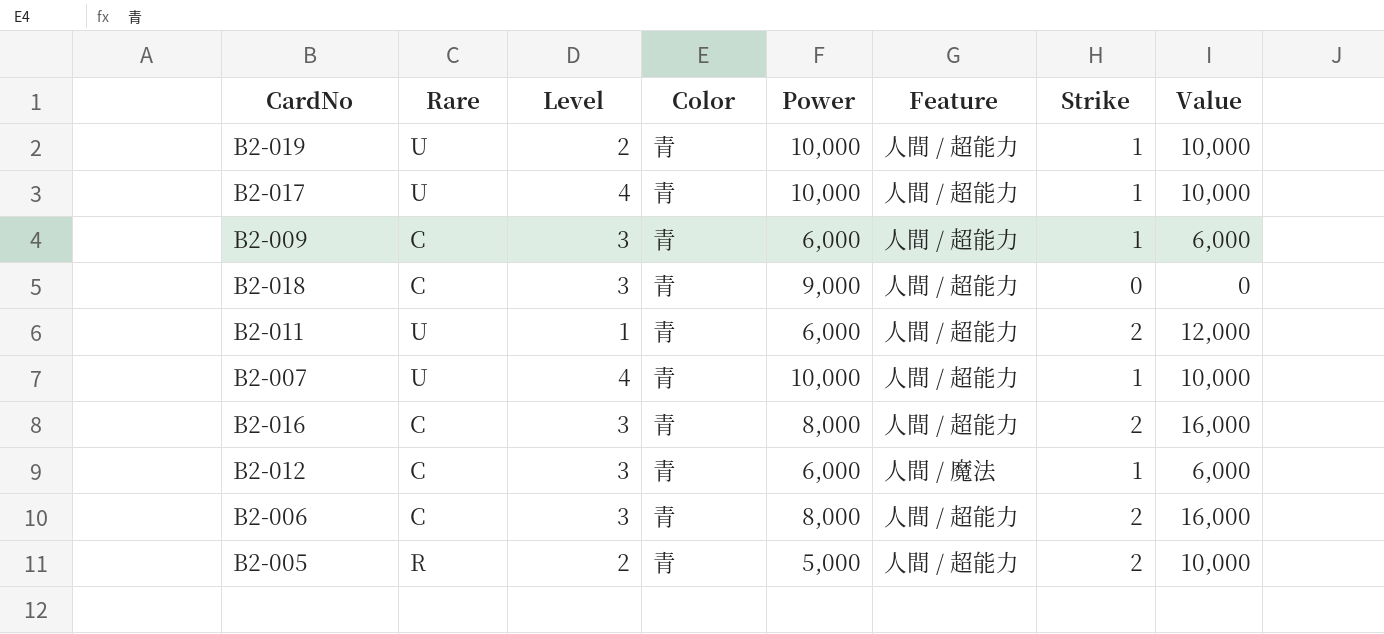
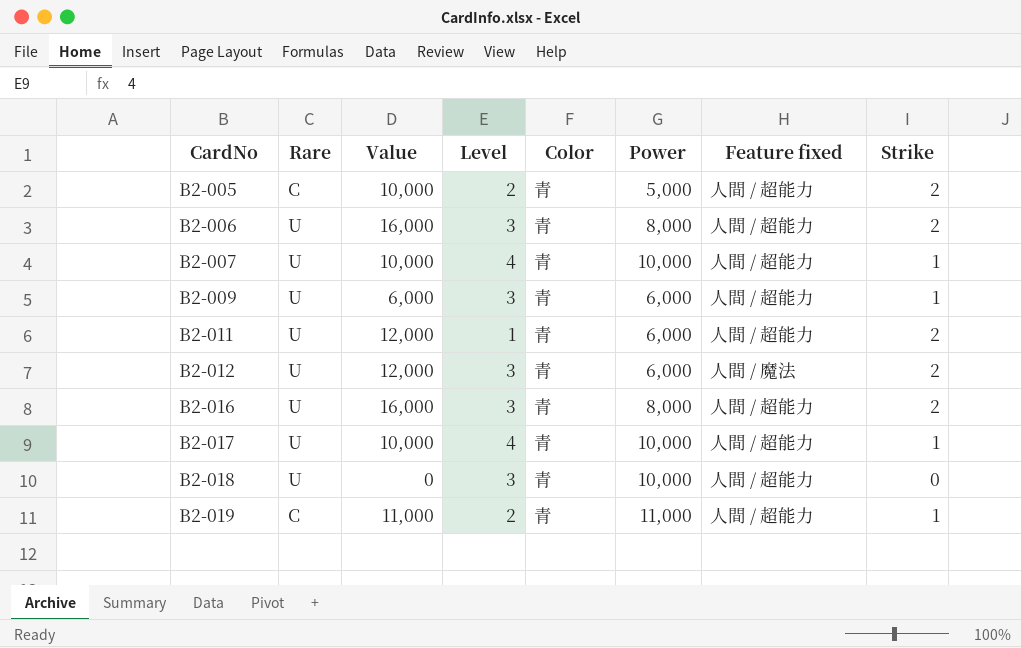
row order: none -> CardNo ascending
column Value | position: 8 -> 3
column name: Feature -> Feature fixed
B2-005 | Rare: R -> C
B2-006 | Rare: C -> U
B2-009 | Rare: C -> U
B2-012 | Rare: C -> U
B2-012 | Value: 6,000 -> 12,000
B2-012 | Strike: 1 -> 2
B2-016 | Rare: C -> U
B2-018 | Rare: C -> U
B2-018 | Power: 9,000 -> 10,000
B2-019 | Rare: U -> C
B2-019 | Value: 10,000 -> 11,000
B2-019 | Power: 10,000 -> 11,000

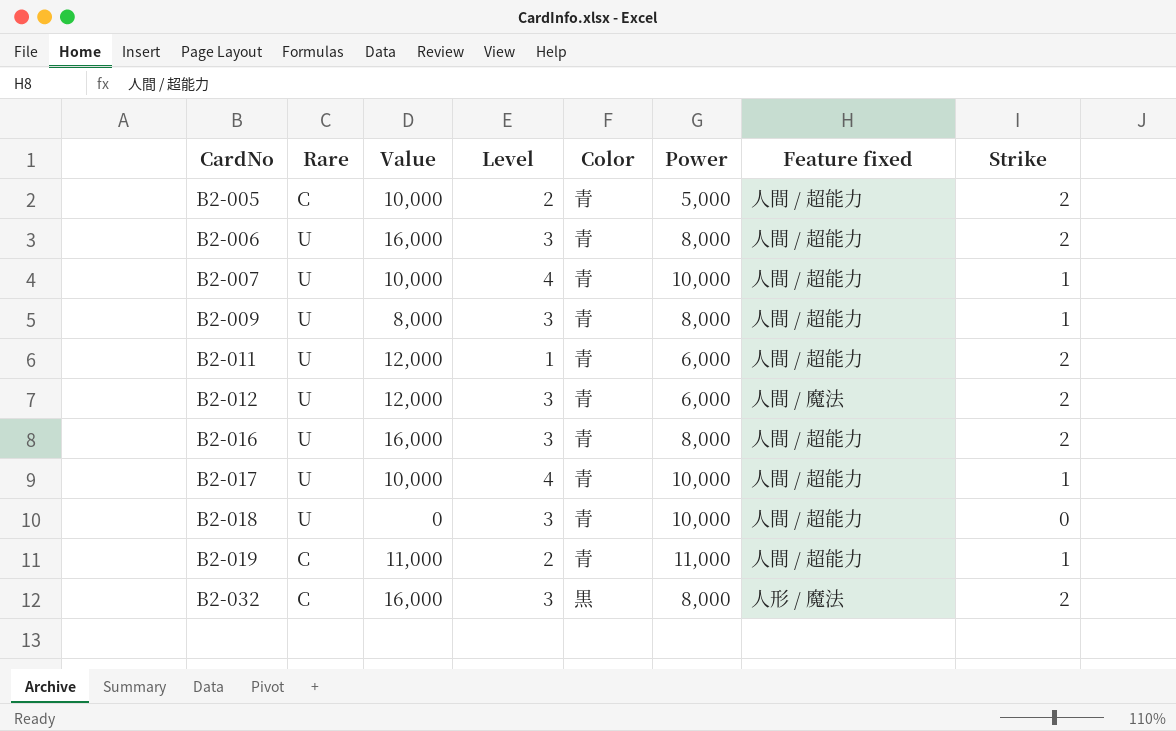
B2-009 | Value: 6,000 -> 8,000
B2-009 | Power: 6,000 -> 8,000
row B2-032: none -> C | 16,000 | 3 | 黒 | 8,000 | 人形 / 魔法 | 2

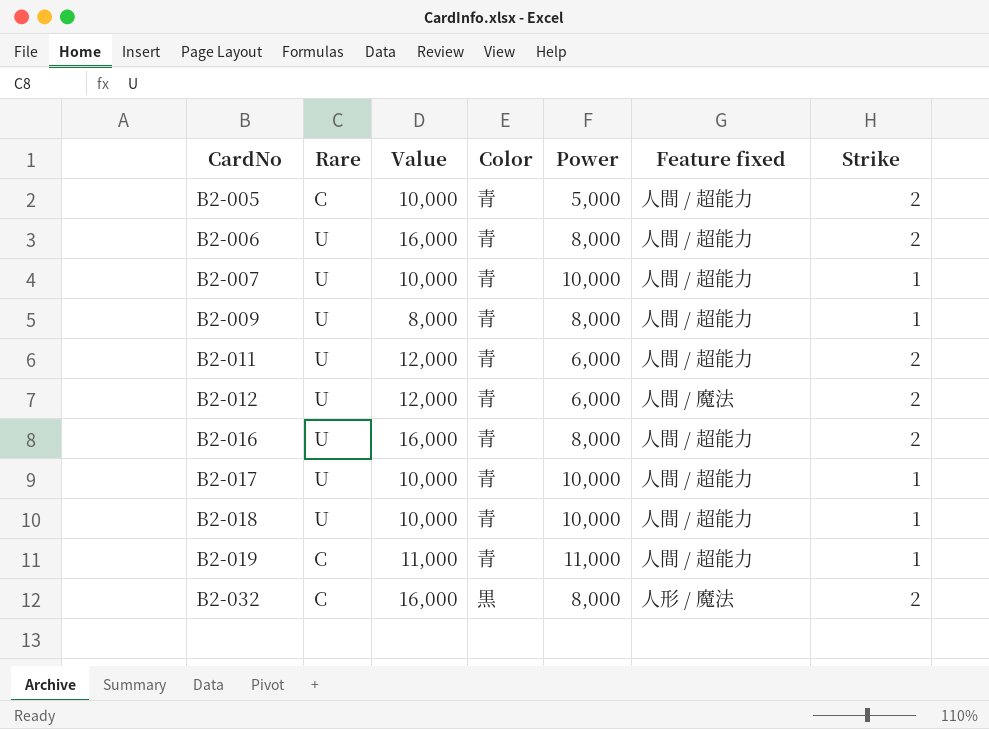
column Level | position: 4 -> none
B2-018 | Value: 0 -> 10,000
B2-018 | Strike: 0 -> 1

